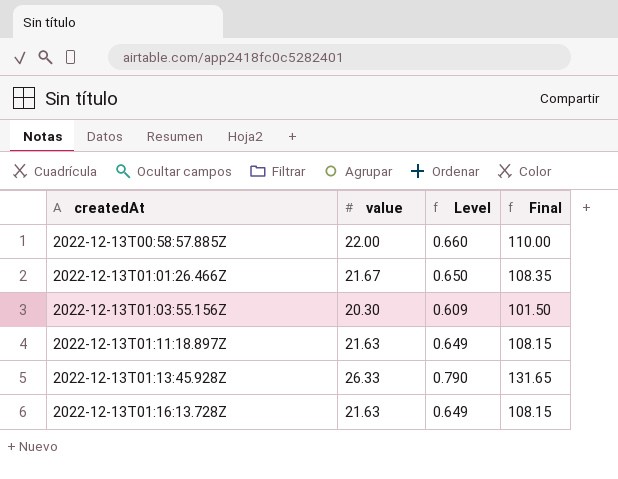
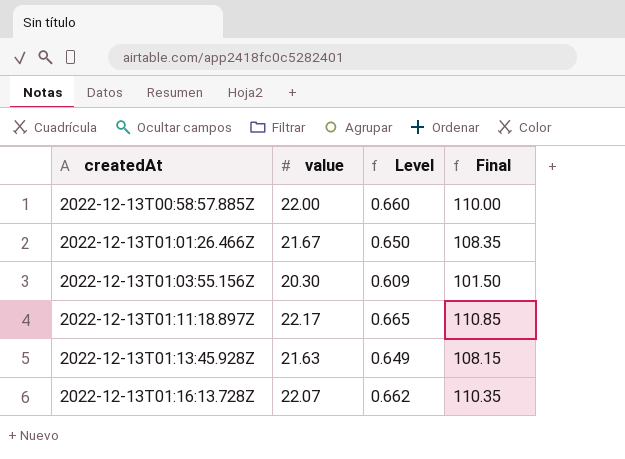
2022-12-13T01:11:18.897Z | value: 21.63 -> 22.17
2022-12-13T01:11:18.897Z | Level: 0.649 -> 0.665
2022-12-13T01:11:18.897Z | Final: 108.15 -> 110.85
2022-12-13T01:13:45.928Z | value: 26.33 -> 21.63
2022-12-13T01:13:45.928Z | Level: 0.790 -> 0.649
2022-12-13T01:13:45.928Z | Final: 131.65 -> 108.15
2022-12-13T01:16:13.728Z | value: 21.63 -> 22.07
2022-12-13T01:16:13.728Z | Level: 0.649 -> 0.662
2022-12-13T01:16:13.728Z | Final: 108.15 -> 110.35

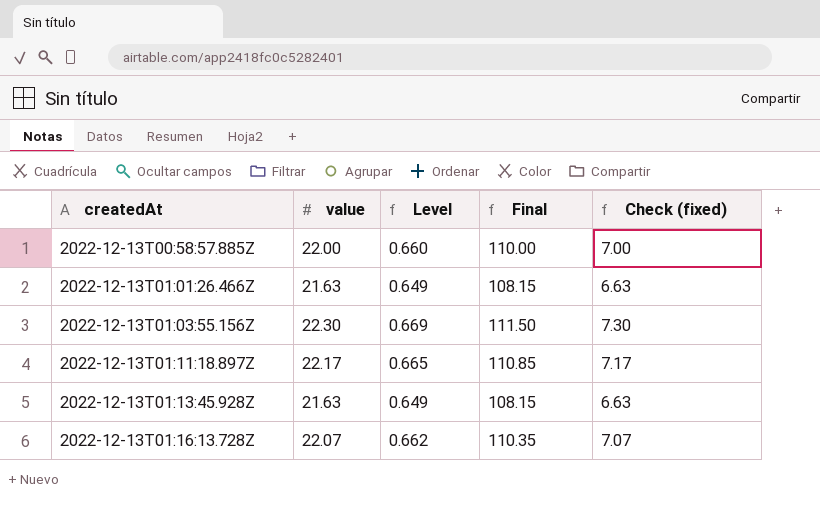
column Check (fixed) | formula: none -> [value] - 15
2022-12-13T01:01:26.466Z | value: 21.67 -> 21.63
2022-12-13T01:01:26.466Z | Level: 0.650 -> 0.649
2022-12-13T01:01:26.466Z | Final: 108.35 -> 108.15
2022-12-13T01:03:55.156Z | value: 20.30 -> 22.30
2022-12-13T01:03:55.156Z | Level: 0.609 -> 0.669
2022-12-13T01:03:55.156Z | Final: 101.50 -> 111.50

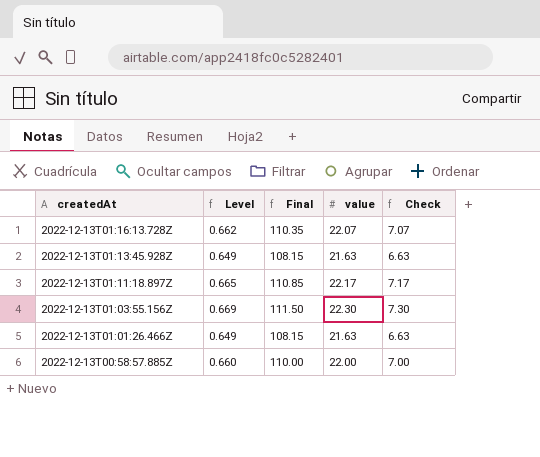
row order: createdAt ascending -> createdAt descending
column value | position: 2 -> 4
column name: Check (fixed) -> Check

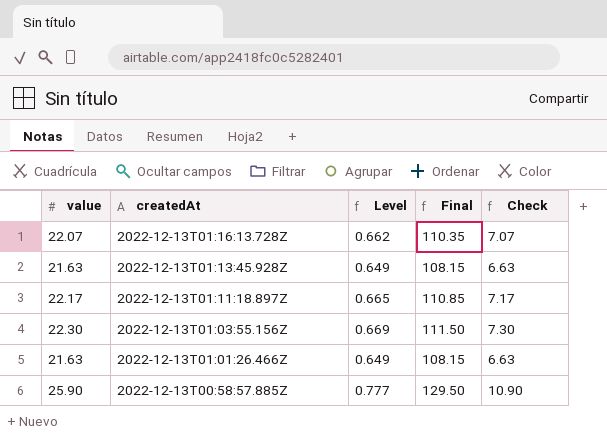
column value | position: 4 -> 1
2022-12-13T00:58:57.885Z | value: 22.00 -> 25.90
2022-12-13T00:58:57.885Z | Level: 0.660 -> 0.777
2022-12-13T00:58:57.885Z | Final: 110.00 -> 129.50
2022-12-13T00:58:57.885Z | Check: 7.00 -> 10.90

